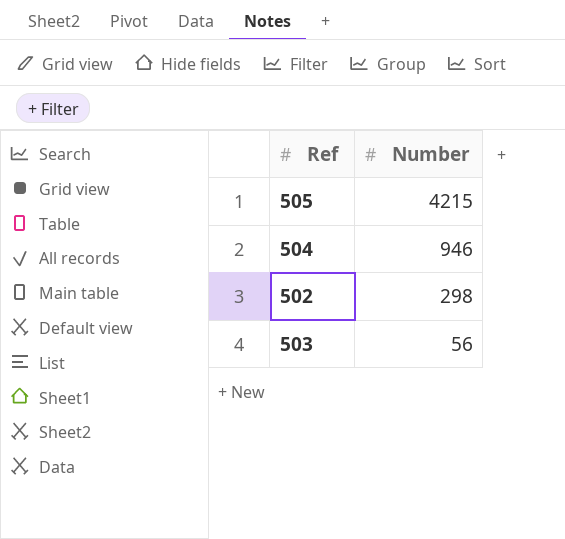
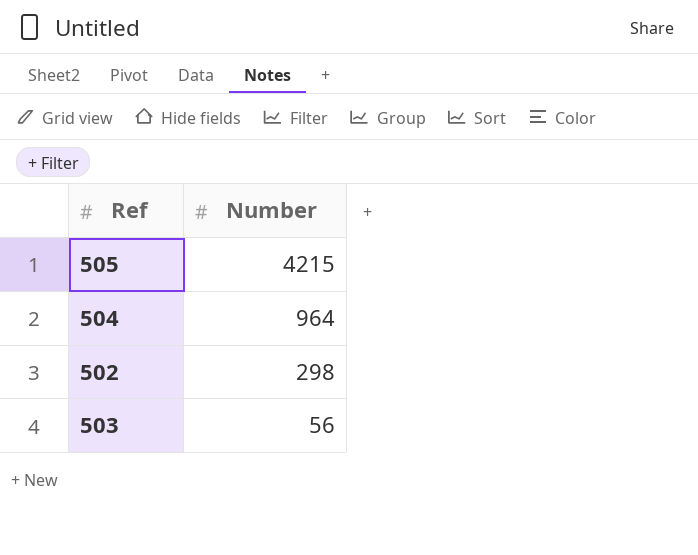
504 | Number: 946 -> 964

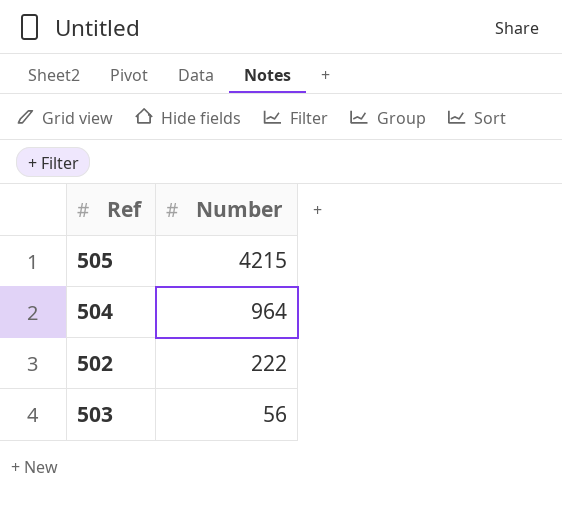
502 | Number: 298 -> 222

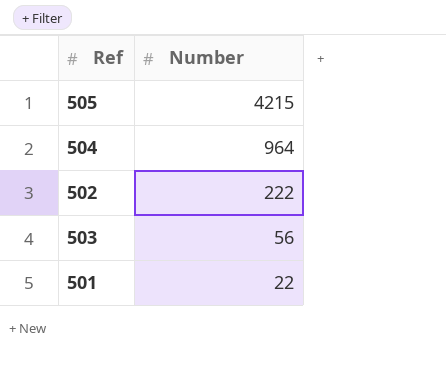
row 501: none -> 22

